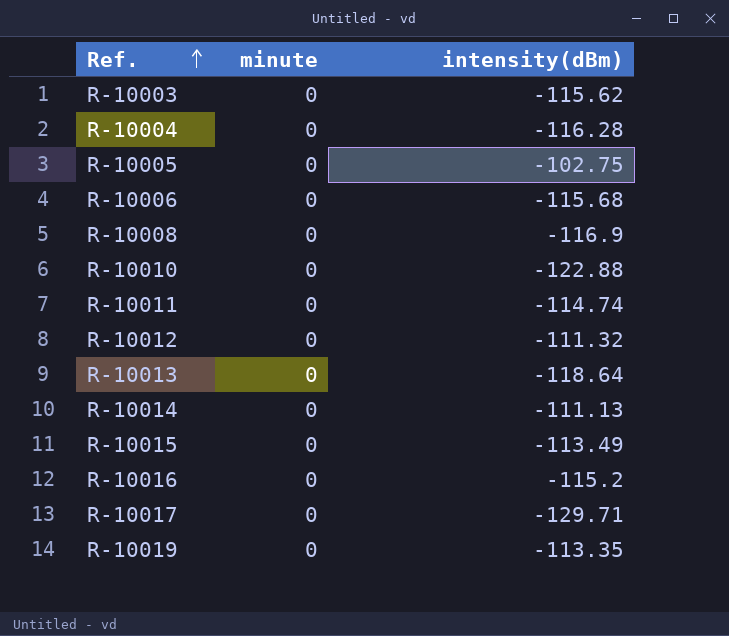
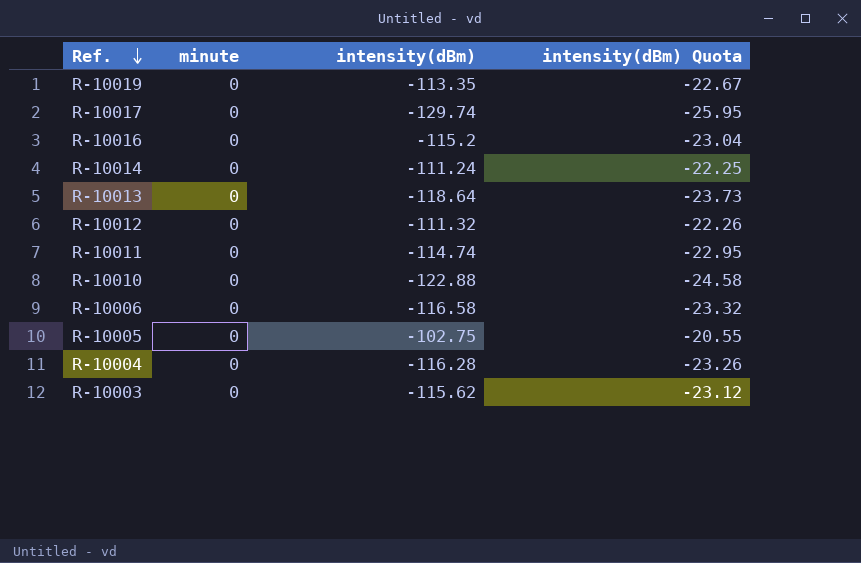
row order: Ref. ascending -> Ref. descending
column intensity(dBm) Quota | formula: none -> [intensity(dBm)] * 0.2
row R-10008: 0 | -116.9 -> none
row R-10015: 0 | -113.49 -> none
R-10017 | intensity(dBm): -129.71 -> -129.74
R-10014 | intensity(dBm): -111.13 -> -111.24
R-10006 | intensity(dBm): -115.68 -> -116.58

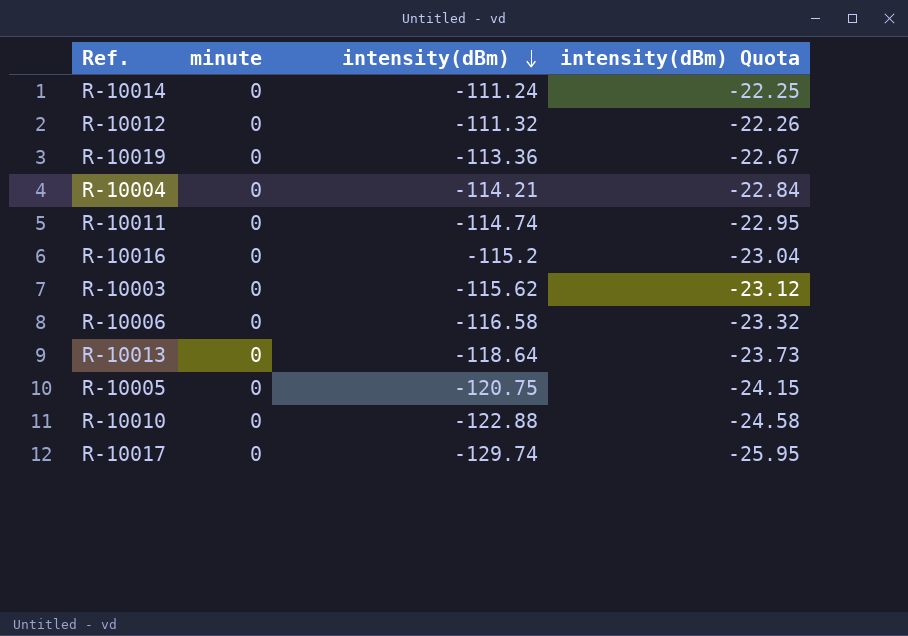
row order: Ref. descending -> intensity(dBm) descending
R-10019 | intensity(dBm): -113.35 -> -113.36
R-10004 | intensity(dBm): -116.28 -> -114.21
R-10004 | intensity(dBm) Quota: -23.26 -> -22.84
R-10005 | intensity(dBm): -102.75 -> -120.75
R-10005 | intensity(dBm) Quota: -20.55 -> -24.15

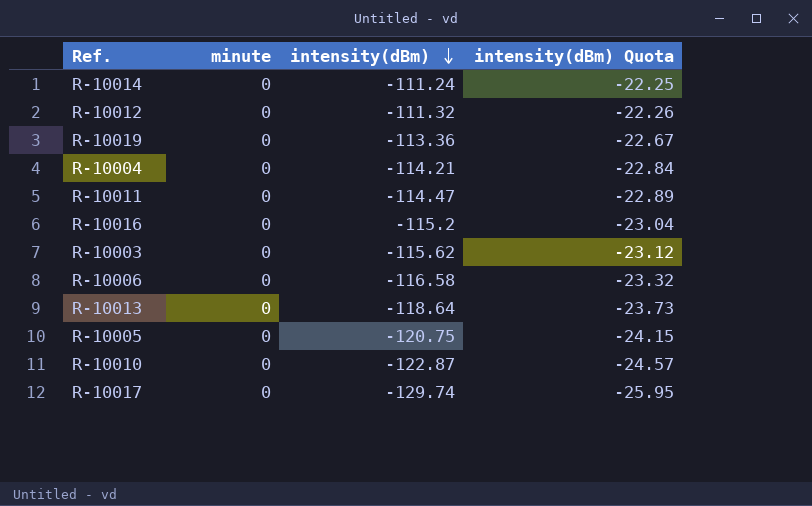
R-10011 | intensity(dBm): -114.74 -> -114.47
R-10011 | intensity(dBm) Quota: -22.95 -> -22.89
R-10010 | intensity(dBm): -122.88 -> -122.87
R-10010 | intensity(dBm) Quota: -24.58 -> -24.57

